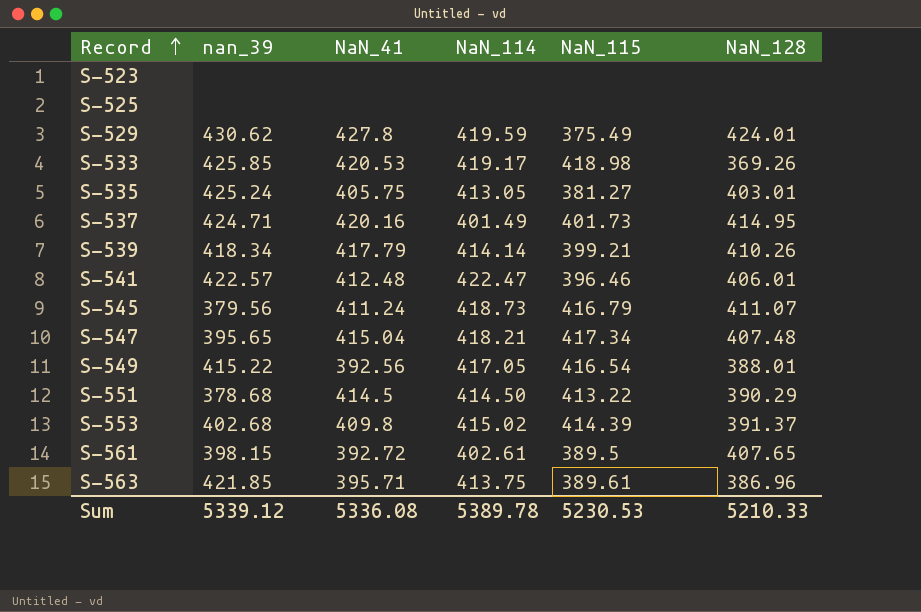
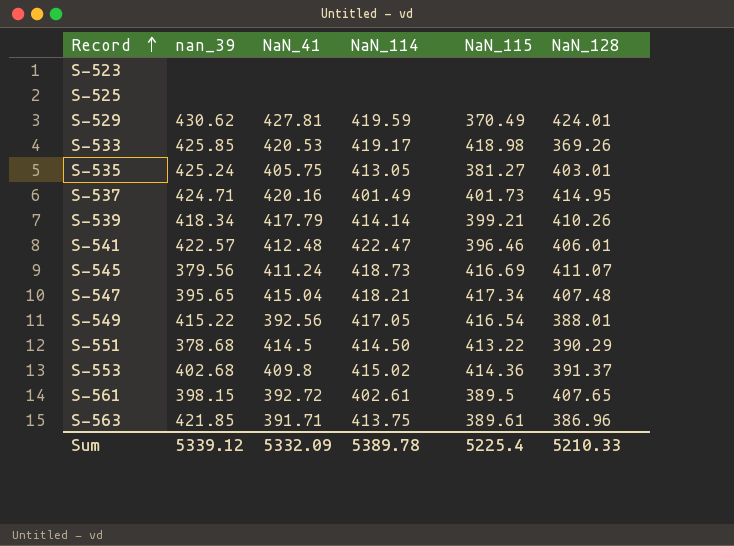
S-529 | NaN_41: 427.8 -> 427.81
S-529 | NaN_115: 375.49 -> 370.49
S-545 | NaN_115: 416.79 -> 416.69
S-553 | NaN_115: 414.39 -> 414.36
S-563 | NaN_41: 395.71 -> 391.71
Sum | NaN_41: 5336.08 -> 5332.09
Sum | NaN_115: 5230.53 -> 5225.4

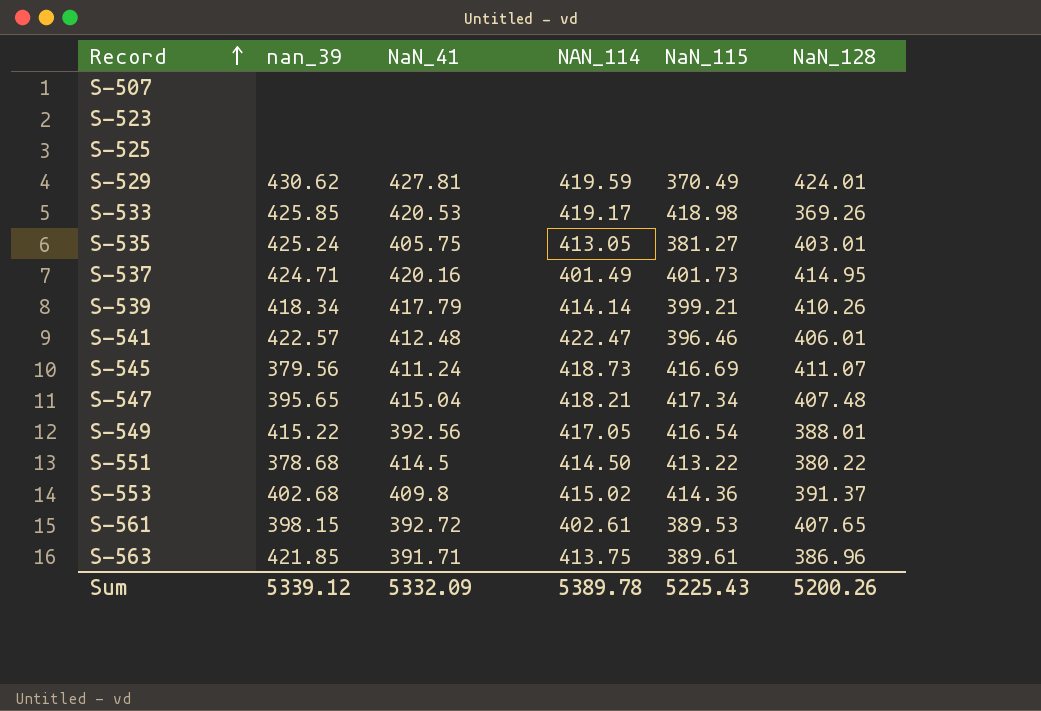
column name: NaN_114 -> NAN_114
row S-507: none -> none | none | none | none | none
S-551 | NaN_128: 390.29 -> 380.22
S-561 | NaN_115: 389.5 -> 389.53
Sum | NaN_115: 5225.4 -> 5225.43
Sum | NaN_128: 5210.33 -> 5200.26

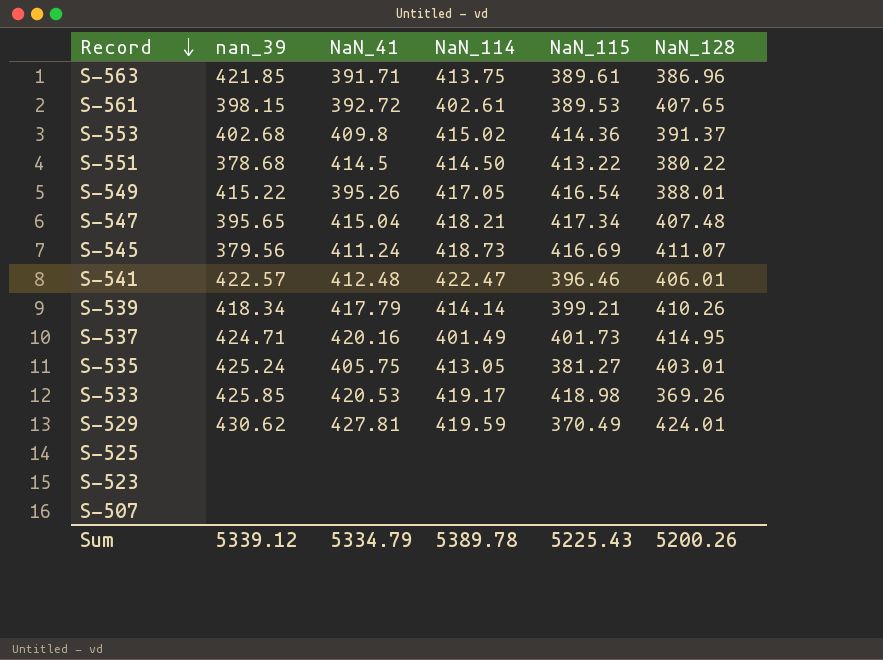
row order: Record ascending -> Record descending
column name: NAN_114 -> NaN_114
S-549 | NaN_41: 392.56 -> 395.26
Sum | NaN_41: 5332.09 -> 5334.79

